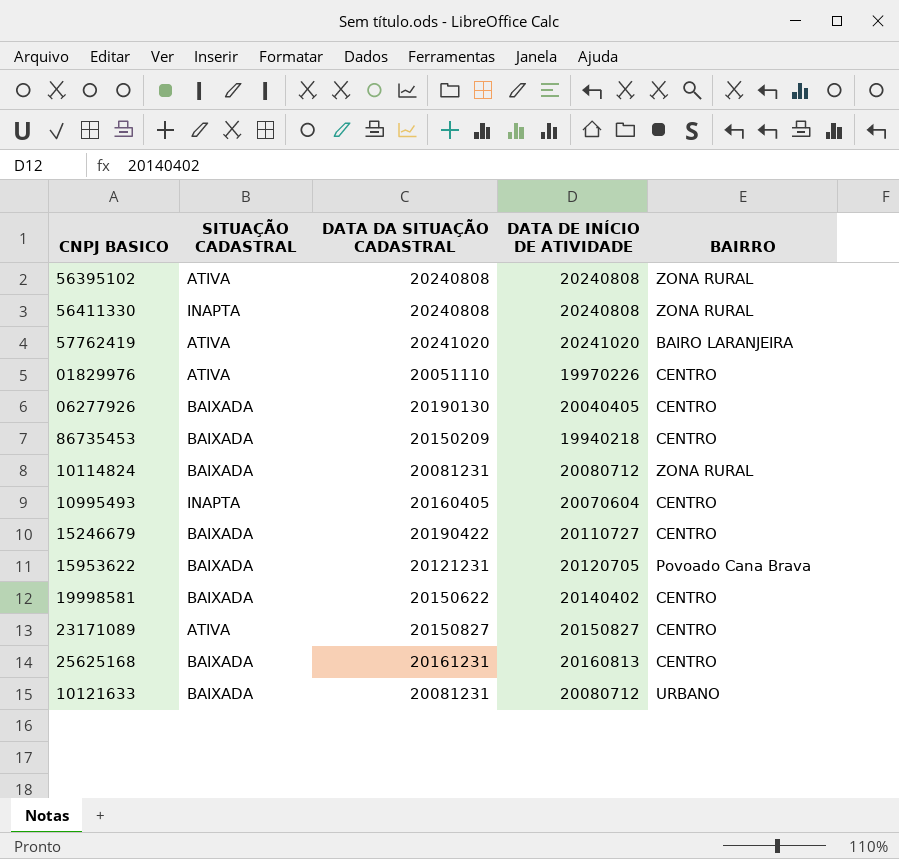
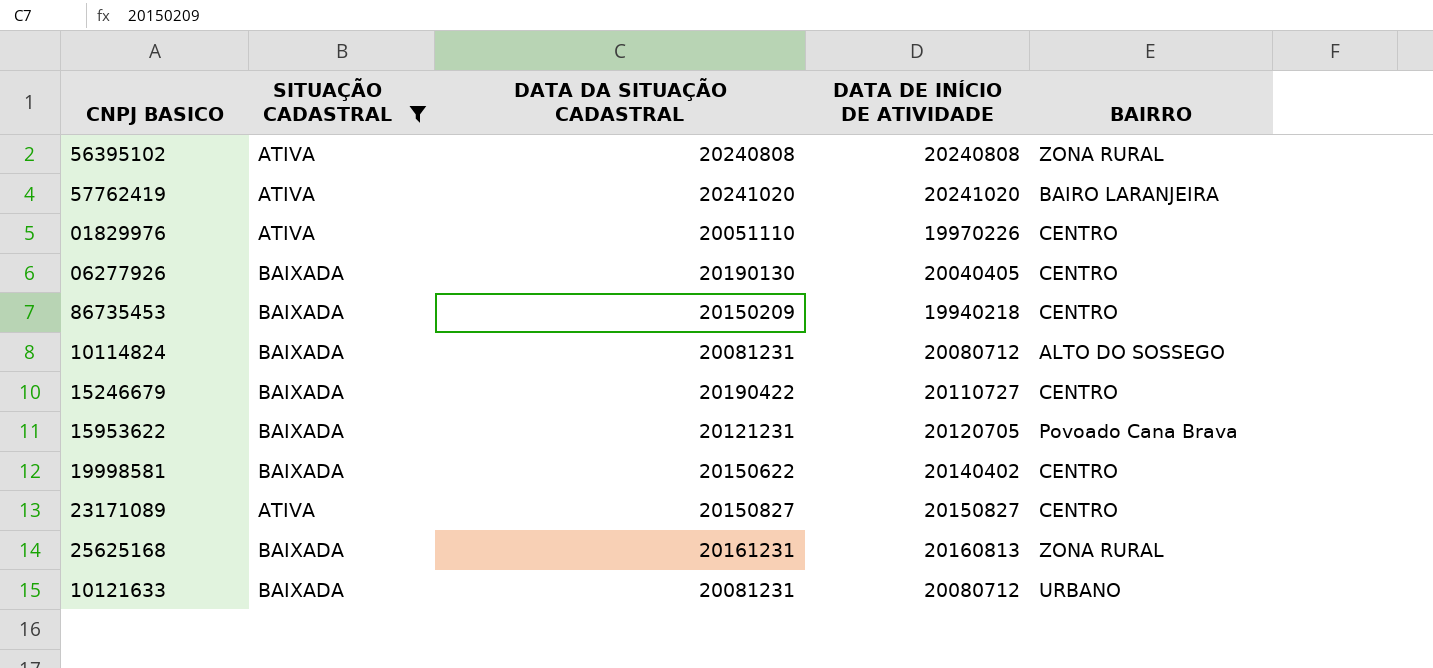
filter: none -> SITUAÇÃO CADASTRAL != INAPTA
10114824 | BAIRRO: ZONA RURAL -> ALTO DO SOSSEGO
25625168 | BAIRRO: CENTRO -> ZONA RURAL

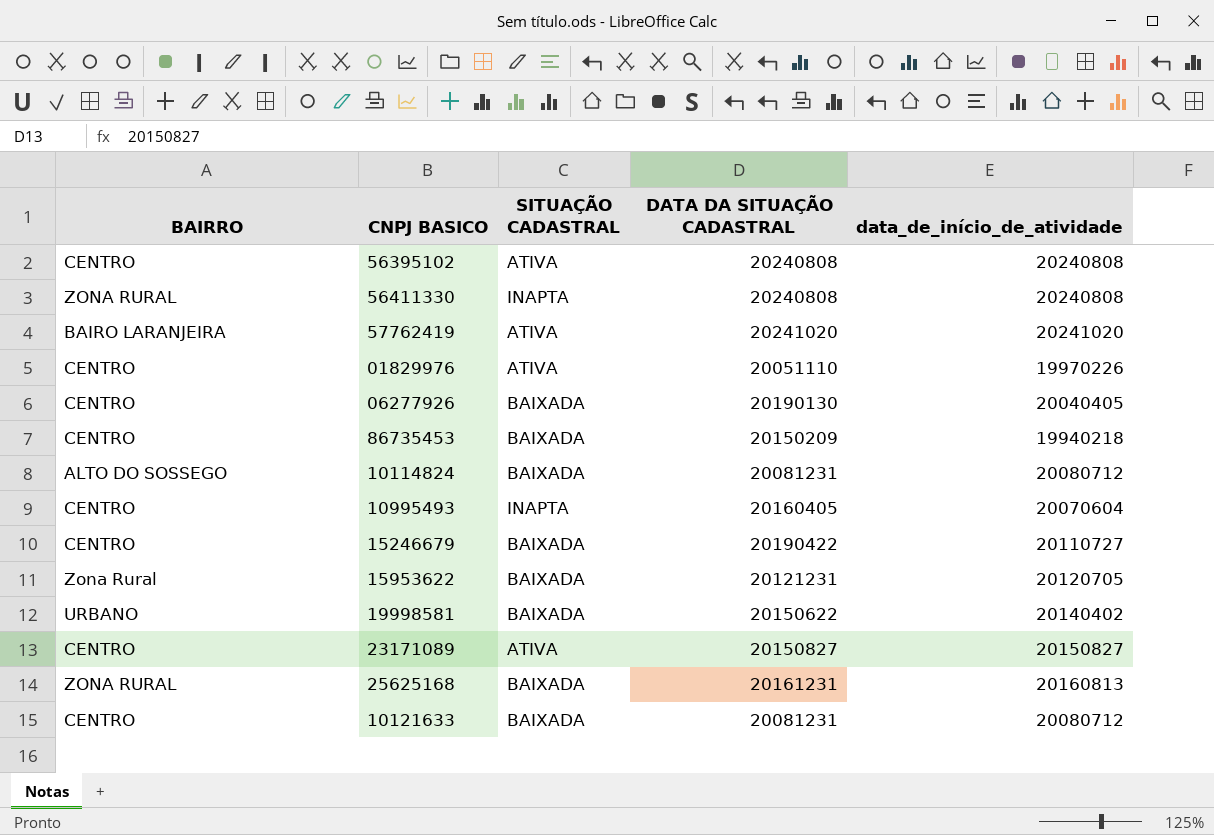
filter: SITUAÇÃO CADASTRAL != INAPTA -> none
column BAIRRO | position: 5 -> 1
column name: DATA DE INÍCIO DE ATIVIDADE -> data_de_início_de_atividade
56395102 | BAIRRO: ZONA RURAL -> CENTRO
15953622 | BAIRRO: Povoado Cana Brava -> Zona Rural
19998581 | BAIRRO: CENTRO -> URBANO
10121633 | BAIRRO: URBANO -> CENTRO

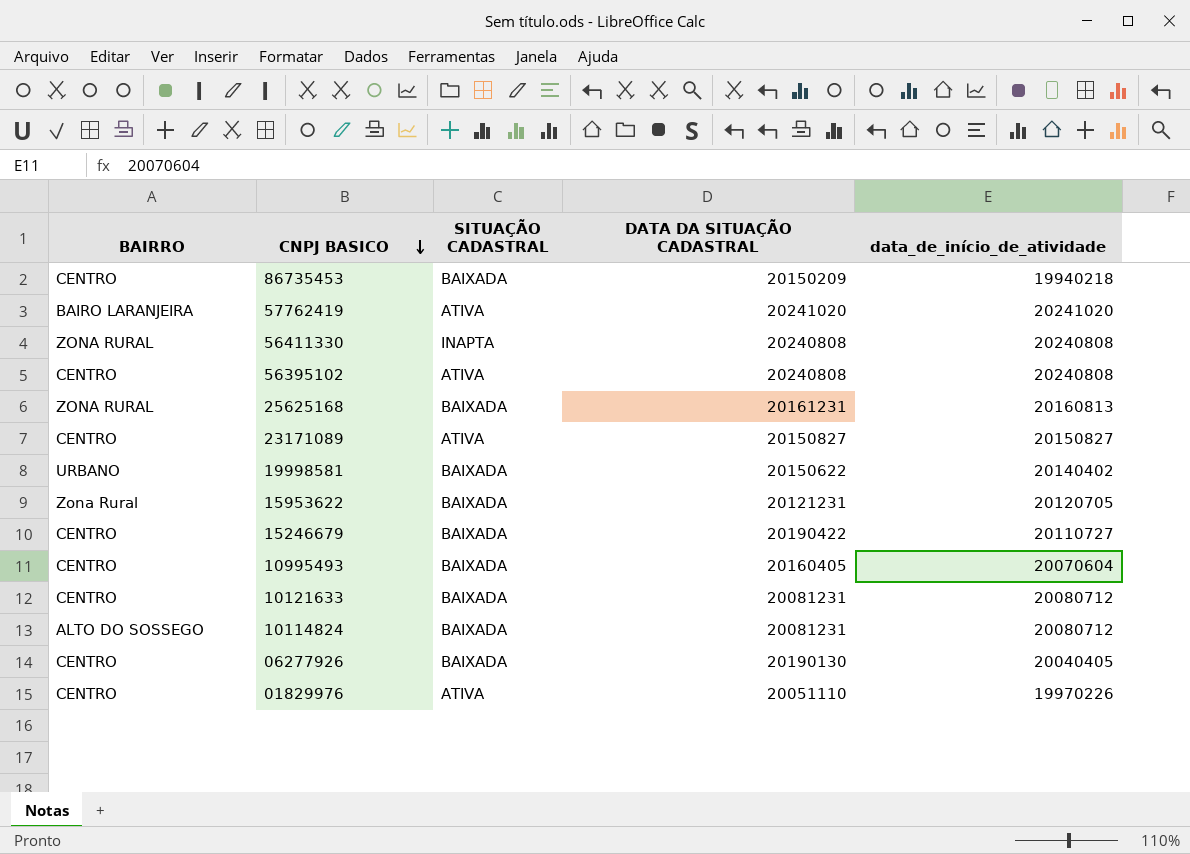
row order: none -> CNPJ BASICO descending
10995493 | SITUAÇÃO CADASTRAL: INAPTA -> BAIXADA

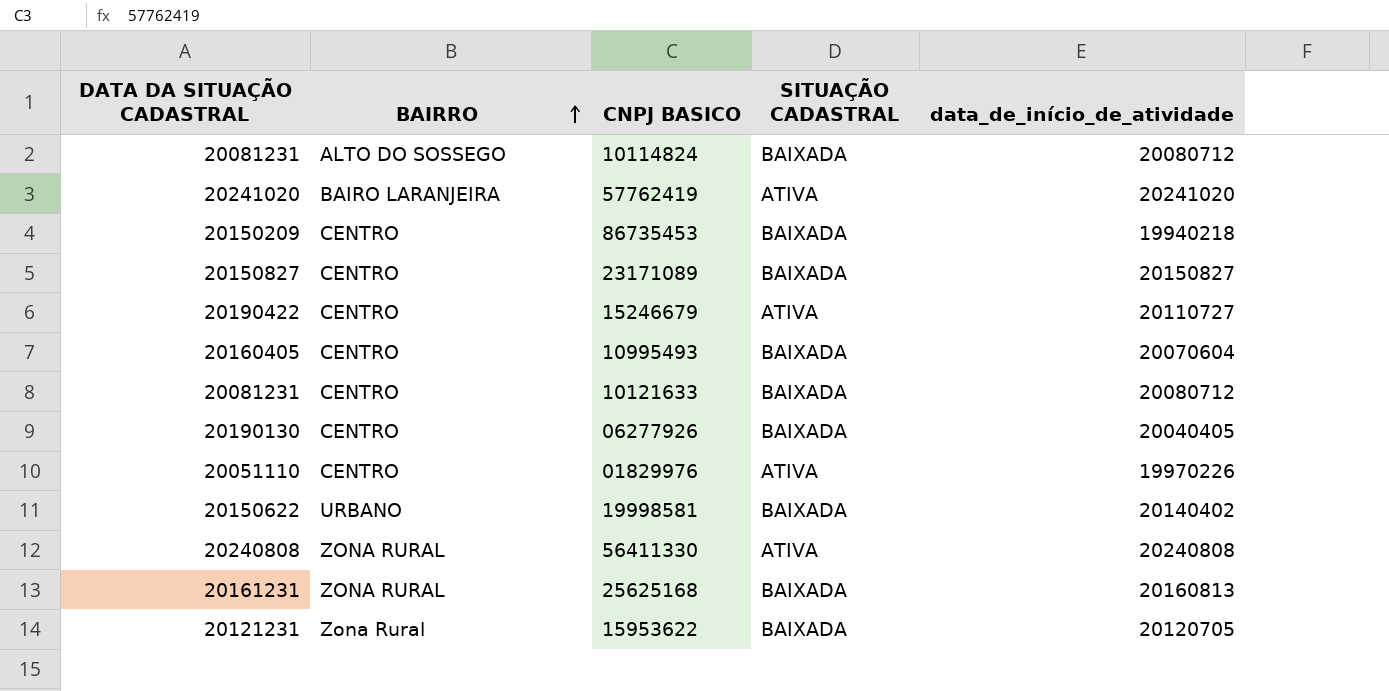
row order: CNPJ BASICO descending -> BAIRRO ascending
column DATA DA SITUAÇÃO CADASTRAL | position: 4 -> 1
row 56395102: CENTRO | ATIVA | 20240808 | 20240808 -> none
23171089 | SITUAÇÃO CADASTRAL: ATIVA -> BAIXADA
15246679 | SITUAÇÃO CADASTRAL: BAIXADA -> ATIVA
56411330 | SITUAÇÃO CADASTRAL: INAPTA -> ATIVA

